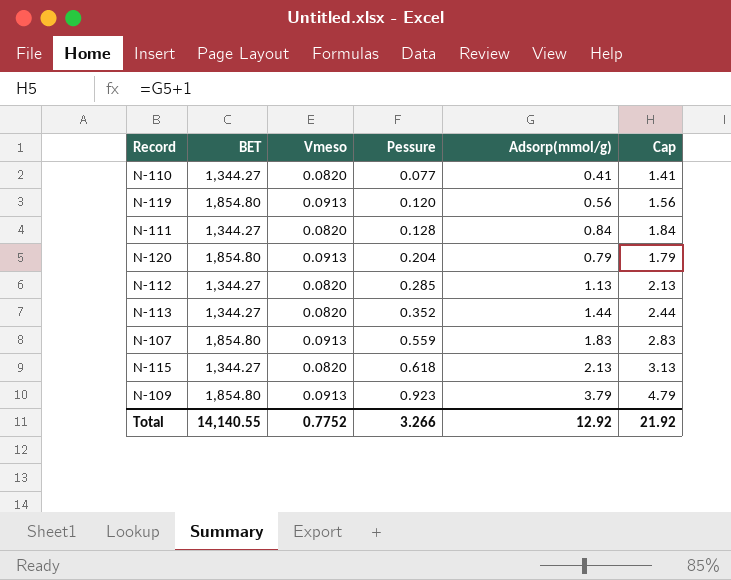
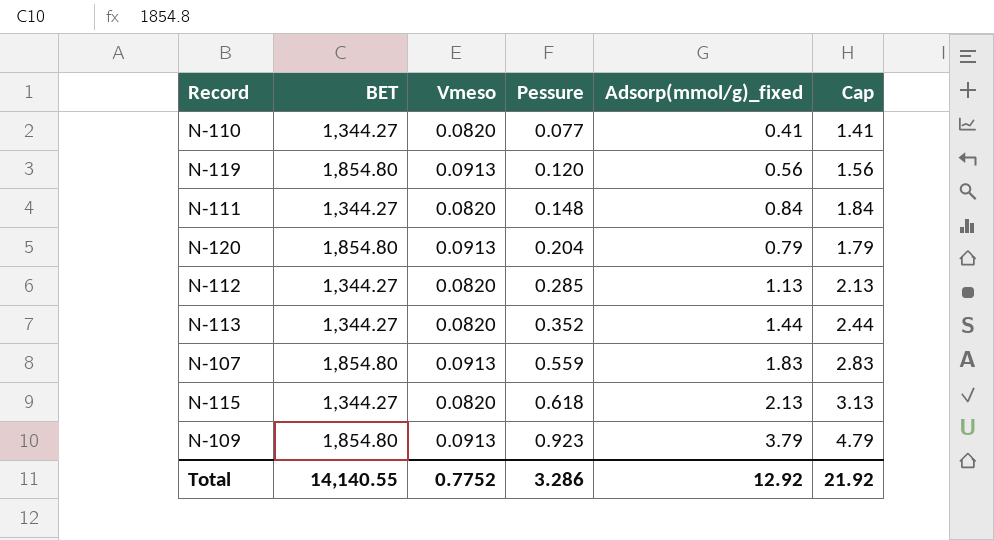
column name: Adsorp(mmol/g) -> Adsorp(mmol/g)_fixed
N-111 | Pessure: 0.128 -> 0.148
Total | Pessure: 3.266 -> 3.286

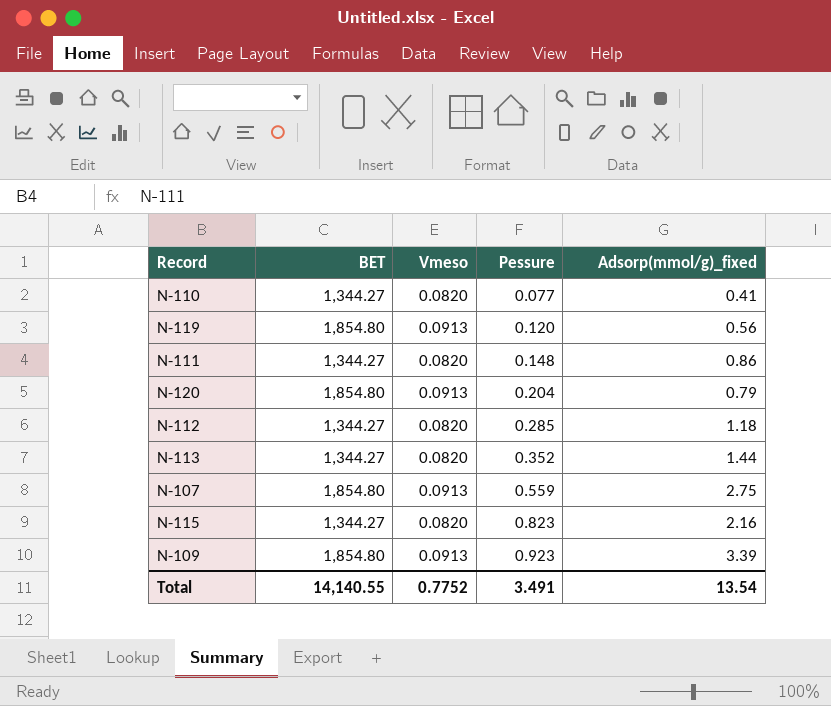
column Cap | formula: [Adsorp(mmol/g)_fixed] + 1 -> none
N-111 | Adsorp(mmol/g)_fixed: 0.84 -> 0.86
N-112 | Adsorp(mmol/g)_fixed: 1.13 -> 1.18
N-107 | Adsorp(mmol/g)_fixed: 1.83 -> 2.75
N-115 | Pessure: 0.618 -> 0.823
N-115 | Adsorp(mmol/g)_fixed: 2.13 -> 2.16
N-109 | Adsorp(mmol/g)_fixed: 3.79 -> 3.39
Total | Pessure: 3.286 -> 3.491
Total | Adsorp(mmol/g)_fixed: 12.92 -> 13.54

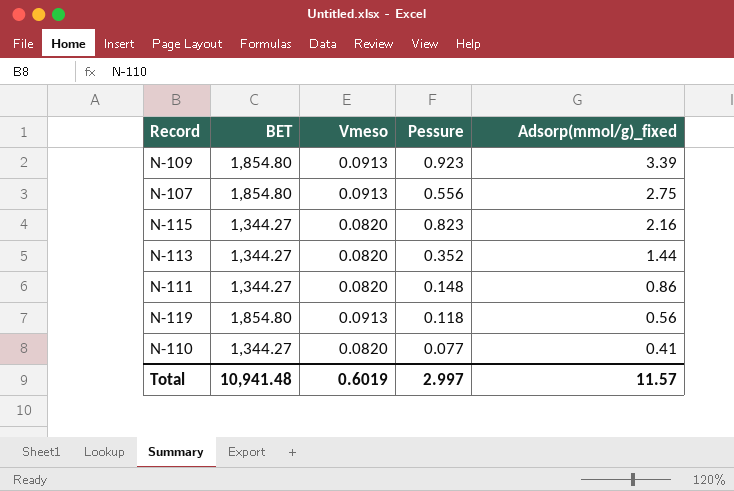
row order: Pessure ascending -> Adsorp(mmol/g)_fixed descending
row N-120: 1,854.80 | 0.0913 | 0.204 | 0.79 -> none
row N-112: 1,344.27 | 0.0820 | 0.285 | 1.18 -> none
N-107 | Pessure: 0.559 -> 0.556
N-119 | Pessure: 0.120 -> 0.118
Total | BET: 14,140.55 -> 10,941.48
Total | Vmeso: 0.7752 -> 0.6019
Total | Pessure: 3.491 -> 2.997
Total | Adsorp(mmol/g)_fixed: 13.54 -> 11.57

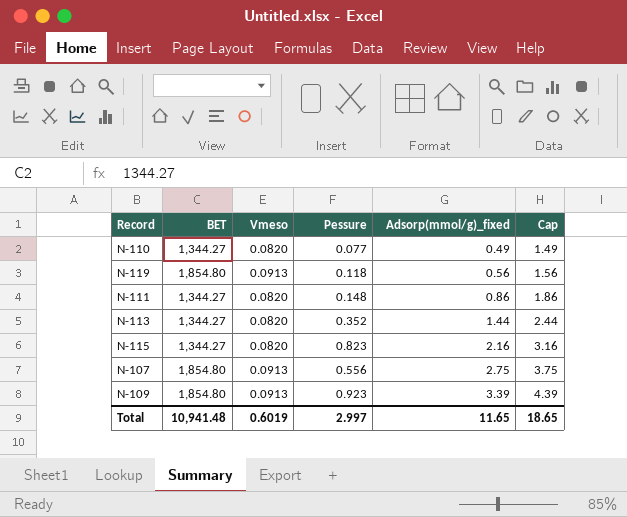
row order: Adsorp(mmol/g)_fixed descending -> Adsorp(mmol/g)_fixed ascending
column Cap | formula: none -> [Adsorp(mmol/g)_fixed] + 1
N-110 | Adsorp(mmol/g)_fixed: 0.41 -> 0.49
Total | Adsorp(mmol/g)_fixed: 11.57 -> 11.65

